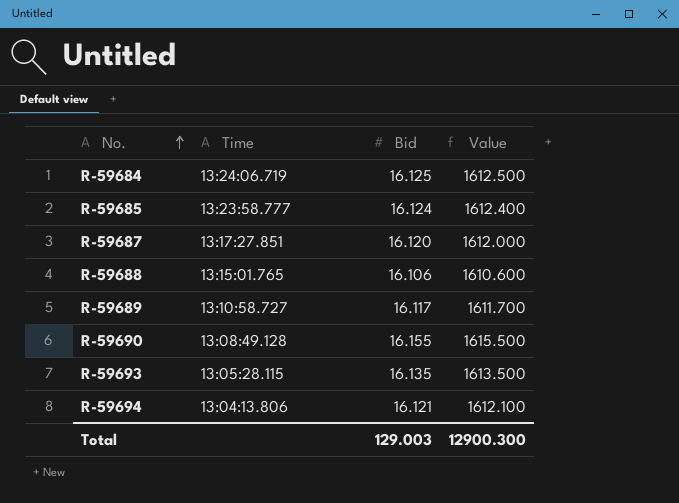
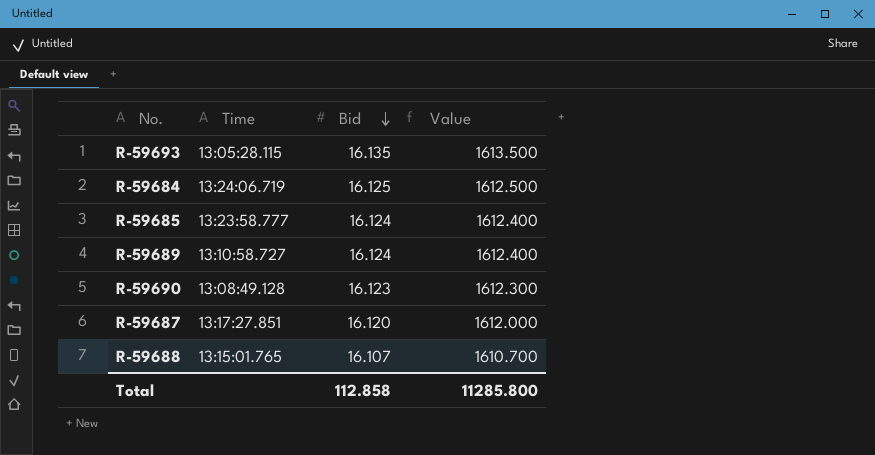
row order: No. ascending -> Bid descending
row R-59694: 13:04:13.806 | 16.121 | 1612.100 -> none
R-59689 | Bid: 16.117 -> 16.124
R-59689 | Value: 1611.700 -> 1612.400
R-59690 | Bid: 16.155 -> 16.123
R-59690 | Value: 1615.500 -> 1612.300
R-59688 | Bid: 16.106 -> 16.107
R-59688 | Value: 1610.600 -> 1610.700
Total | Bid: 129.003 -> 112.858
Total | Value: 12900.300 -> 11285.800

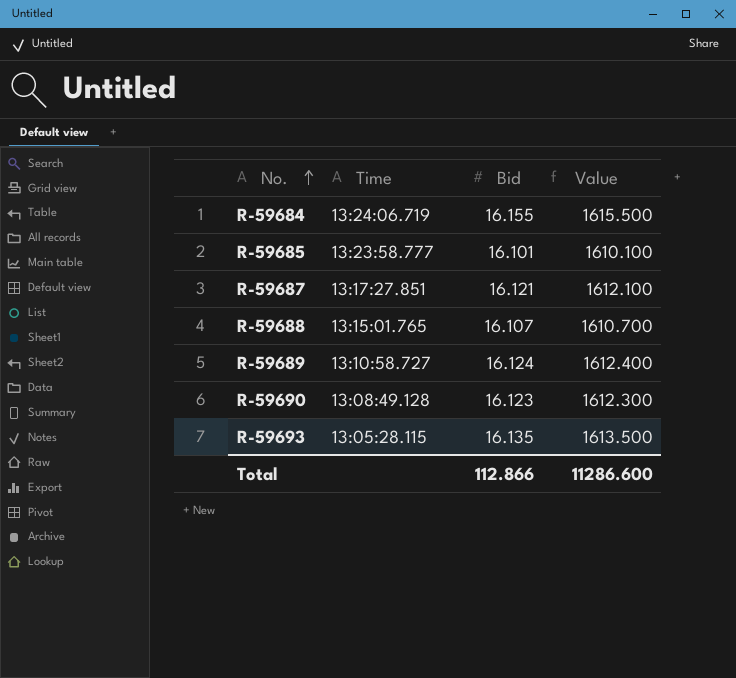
row order: Bid descending -> No. ascending
R-59684 | Bid: 16.125 -> 16.155
R-59684 | Value: 1612.500 -> 1615.500
R-59685 | Bid: 16.124 -> 16.101
R-59685 | Value: 1612.400 -> 1610.100
R-59687 | Bid: 16.120 -> 16.121
R-59687 | Value: 1612.000 -> 1612.100
Total | Bid: 112.858 -> 112.866
Total | Value: 11285.800 -> 11286.600

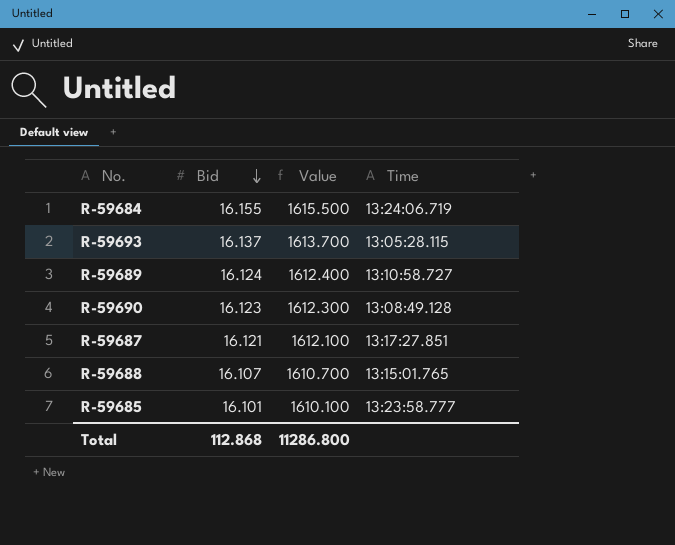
row order: No. ascending -> Bid descending
column Time | position: 2 -> 4
R-59693 | Bid: 16.135 -> 16.137
R-59693 | Value: 1613.500 -> 1613.700
Total | Bid: 112.866 -> 112.868
Total | Value: 11286.600 -> 11286.800

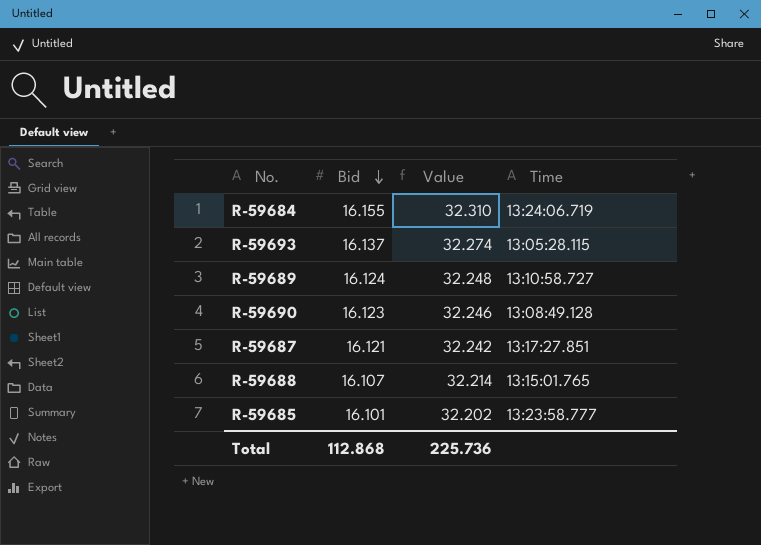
column Value | formula: [Bid] * 100 -> [Bid] * 2
Total | Value: 11286.800 -> 225.736

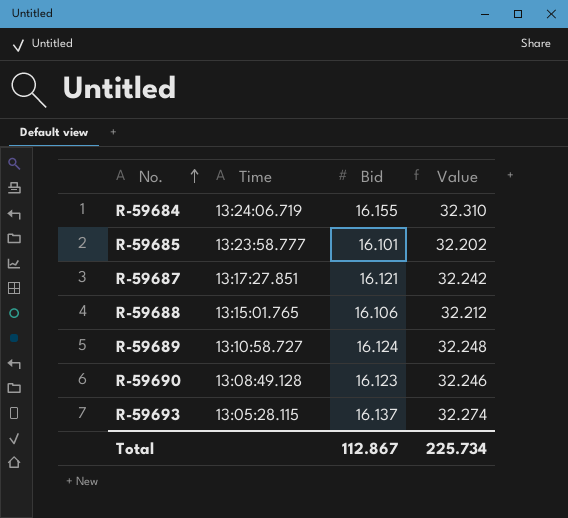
row order: Bid descending -> No. ascending
column Time | position: 4 -> 2
R-59688 | Bid: 16.107 -> 16.106
R-59688 | Value: 32.214 -> 32.212
Total | Bid: 112.868 -> 112.867
Total | Value: 225.736 -> 225.734

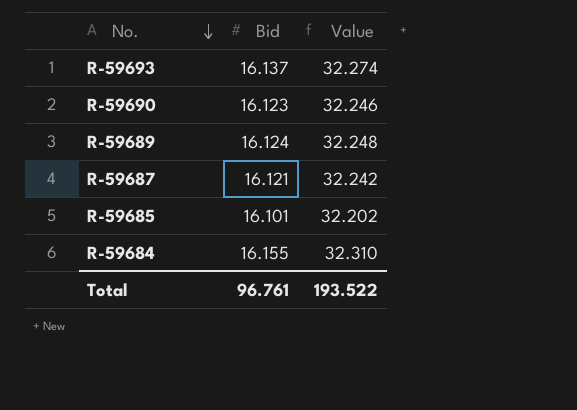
row order: No. ascending -> No. descending
column Time | position: 2 -> none
row R-59688: 13:15:01.765 | 16.106 | 32.212 -> none
Total | Bid: 112.867 -> 96.761
Total | Value: 225.734 -> 193.522

